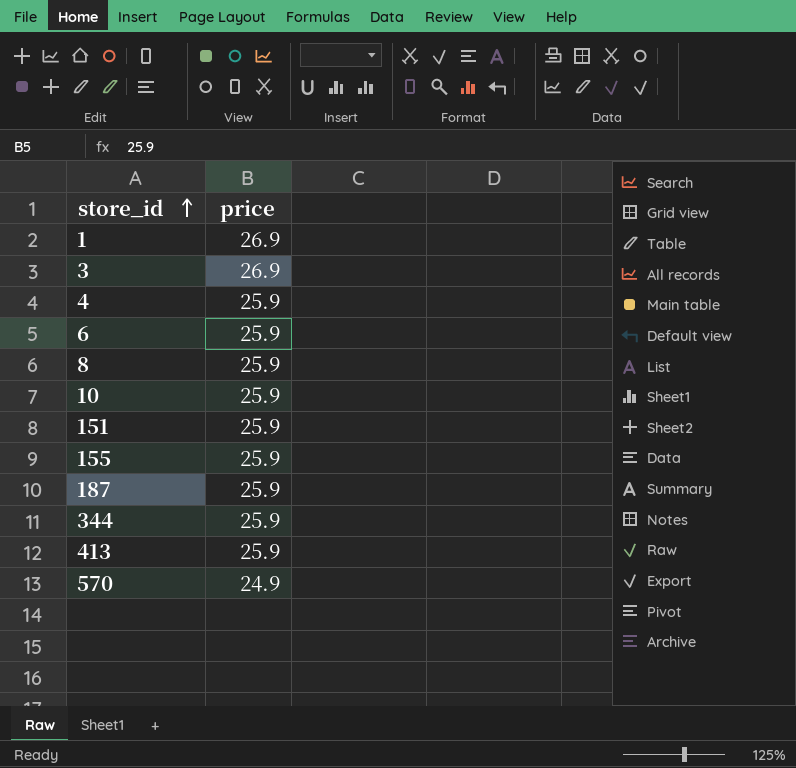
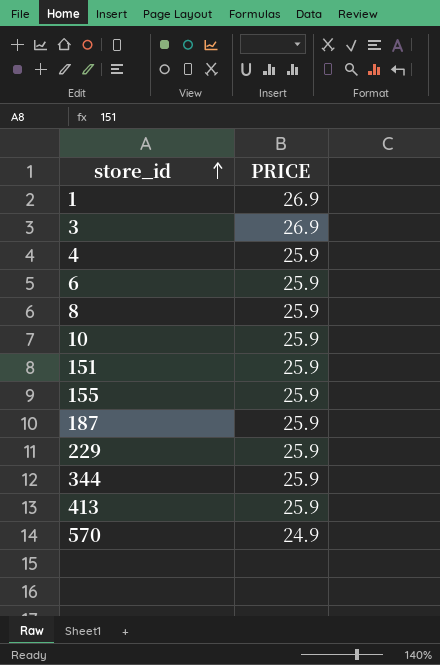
column name: price -> PRICE
row 229: none -> 25.9

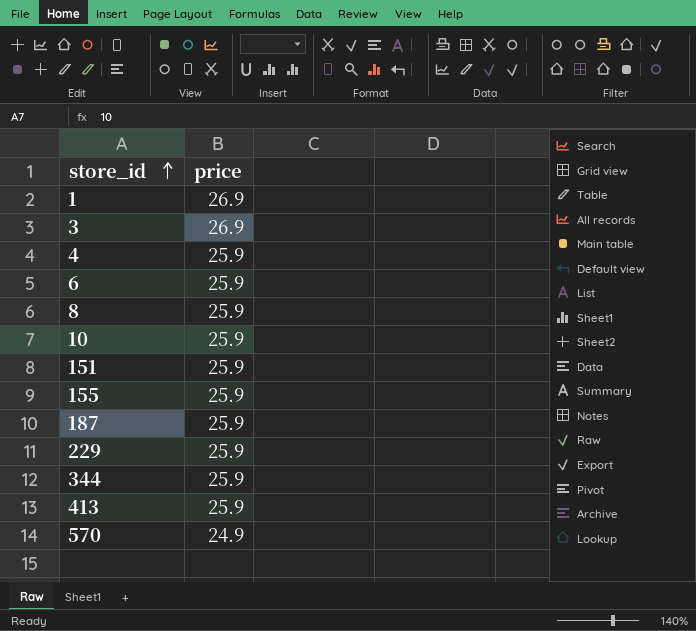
column name: PRICE -> price

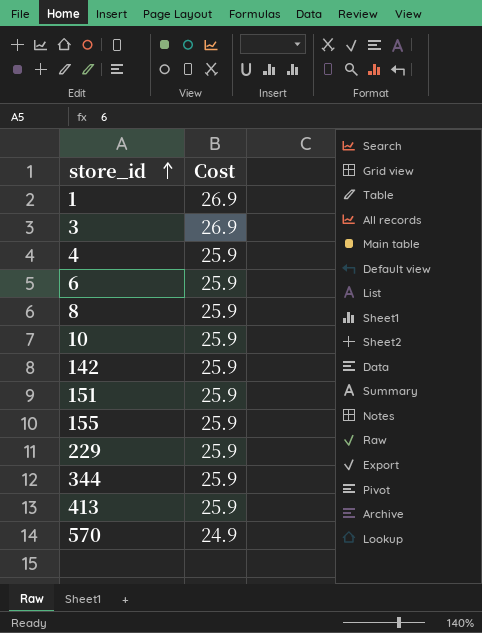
column name: price -> Cost
row 187: 25.9 -> none
row 142: none -> 25.9

